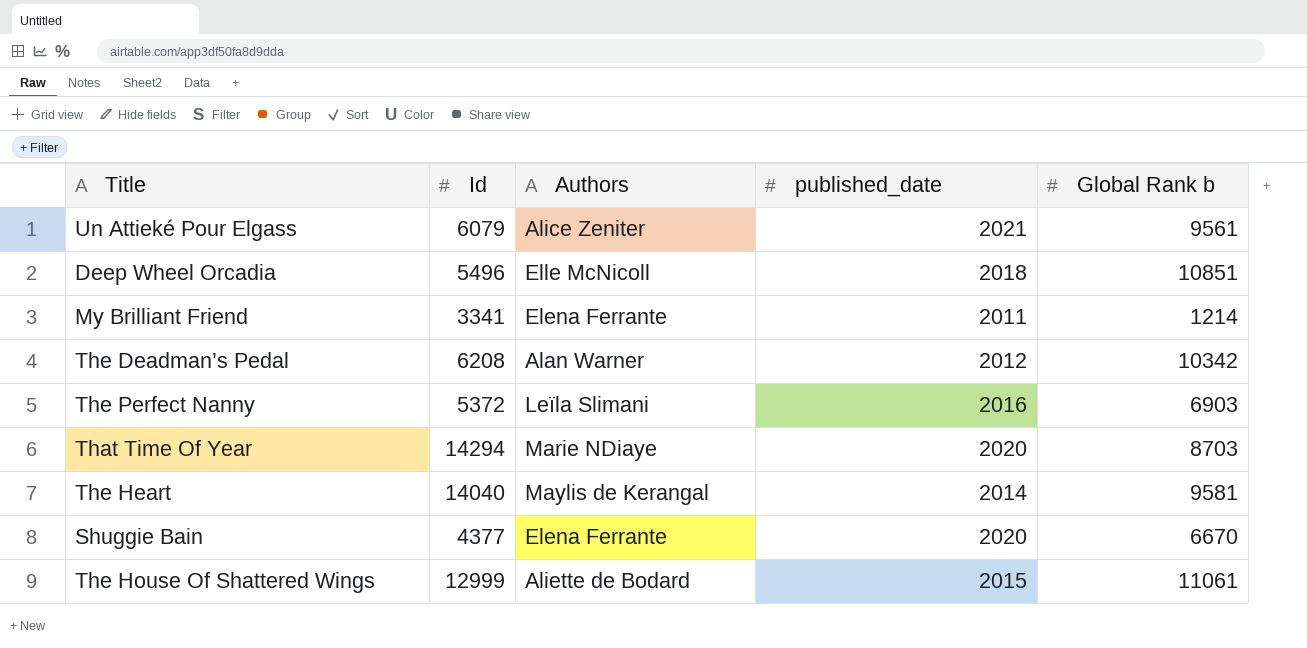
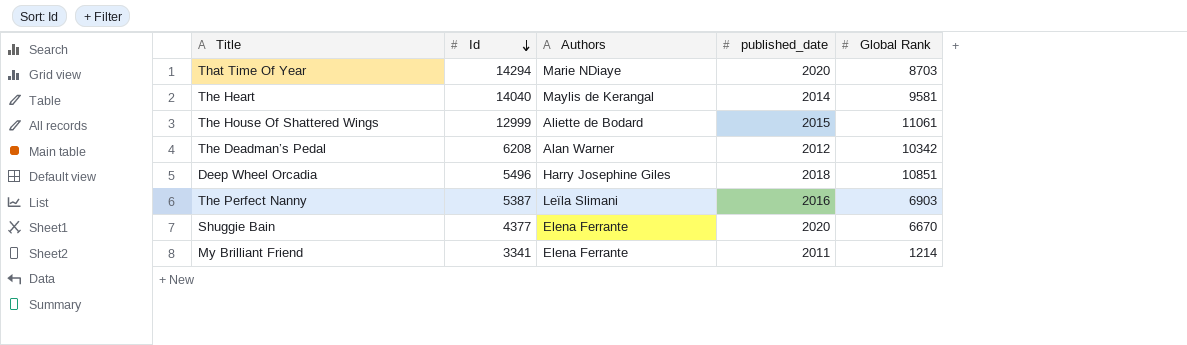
row order: none -> Id descending
column name: Global Rank b -> Global Rank
row Un Attieké Pour Elgass: 6079 | Alice Zeniter | 2021 | 9561 -> none
Deep Wheel Orcadia | Authors: Elle McNicoll -> Harry Josephine Giles
The Perfect Nanny | Id: 5372 -> 5387

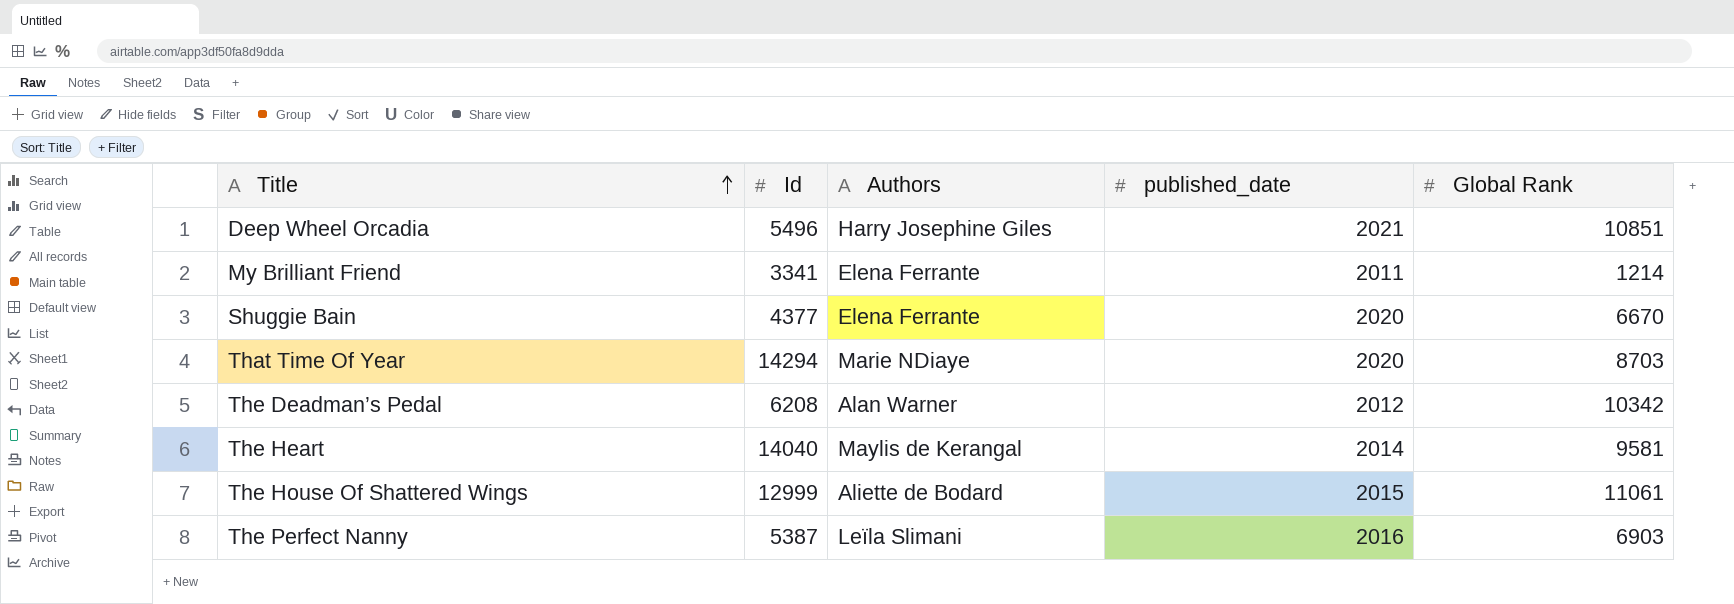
row order: Id descending -> Title ascending
Deep Wheel Orcadia | published_date: 2018 -> 2021

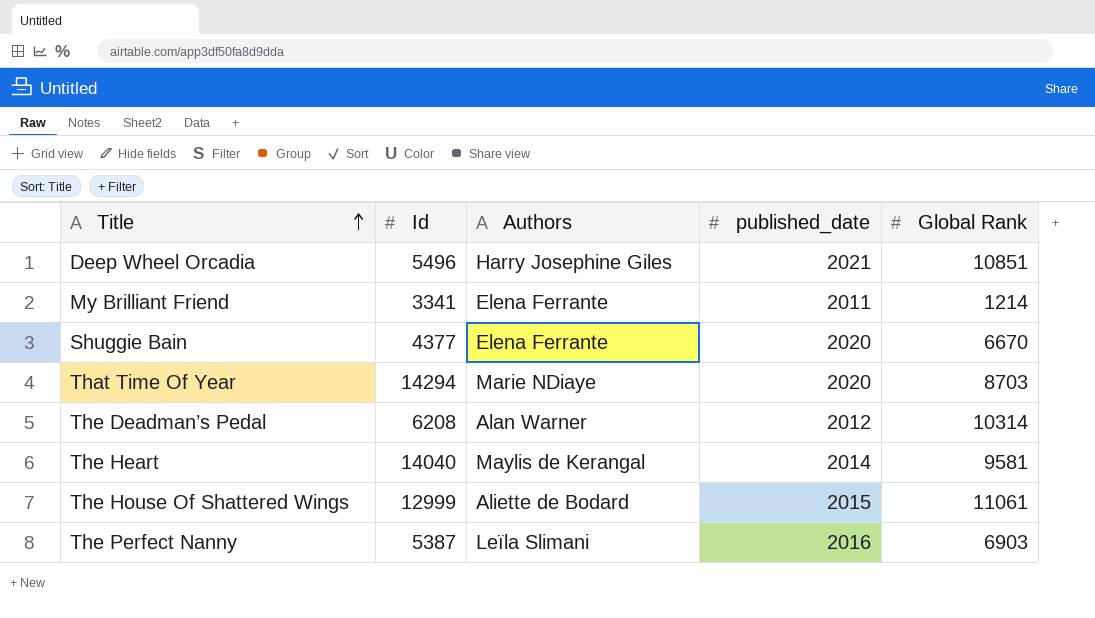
The Deadman’s Pedal | Global Rank: 10342 -> 10314

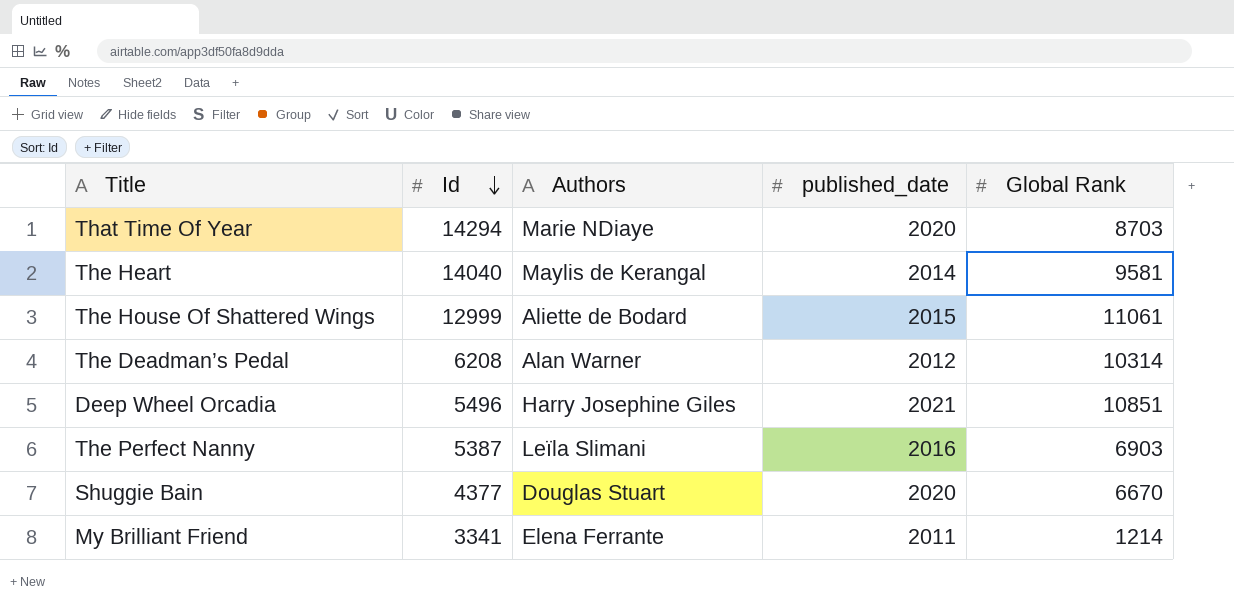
row order: Title ascending -> Id descending
Shuggie Bain | Authors: Elena Ferrante -> Douglas Stuart

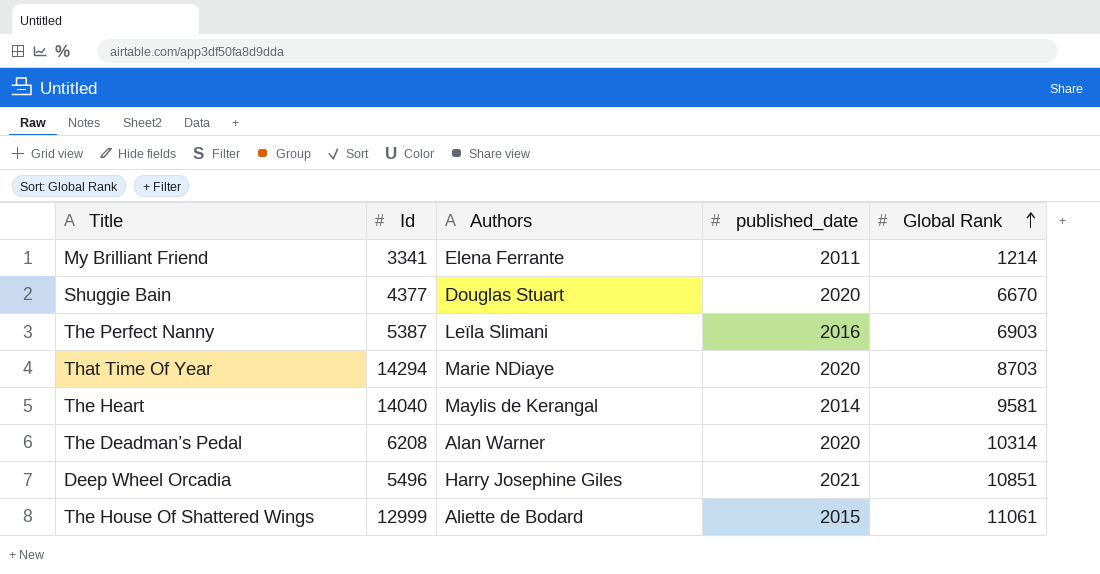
row order: Id descending -> Global Rank ascending
The Deadman’s Pedal | published_date: 2012 -> 2020

